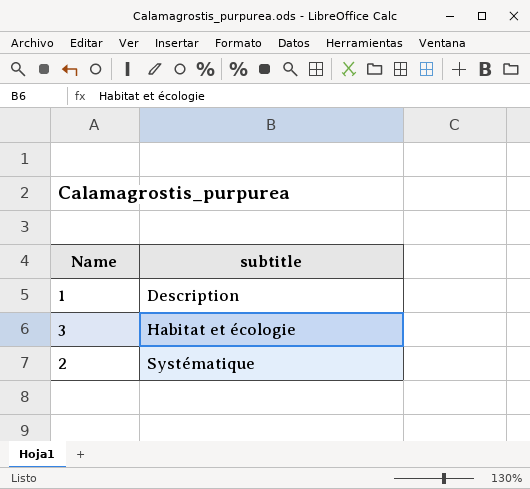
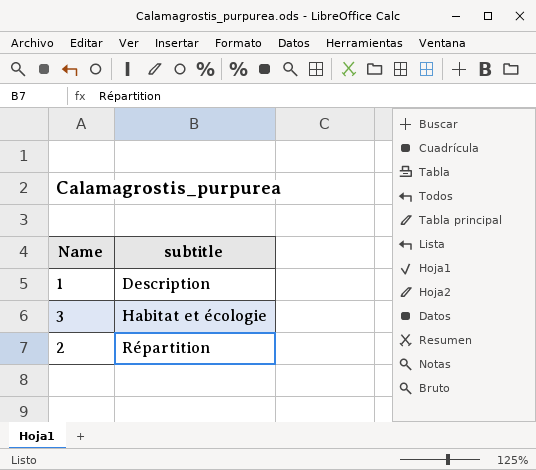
2 | subtitle: Systématique -> Répartition

